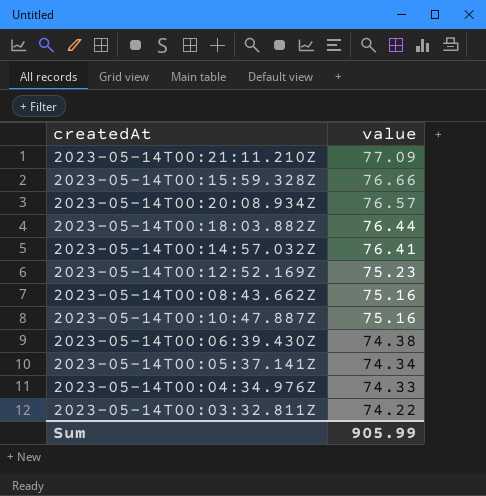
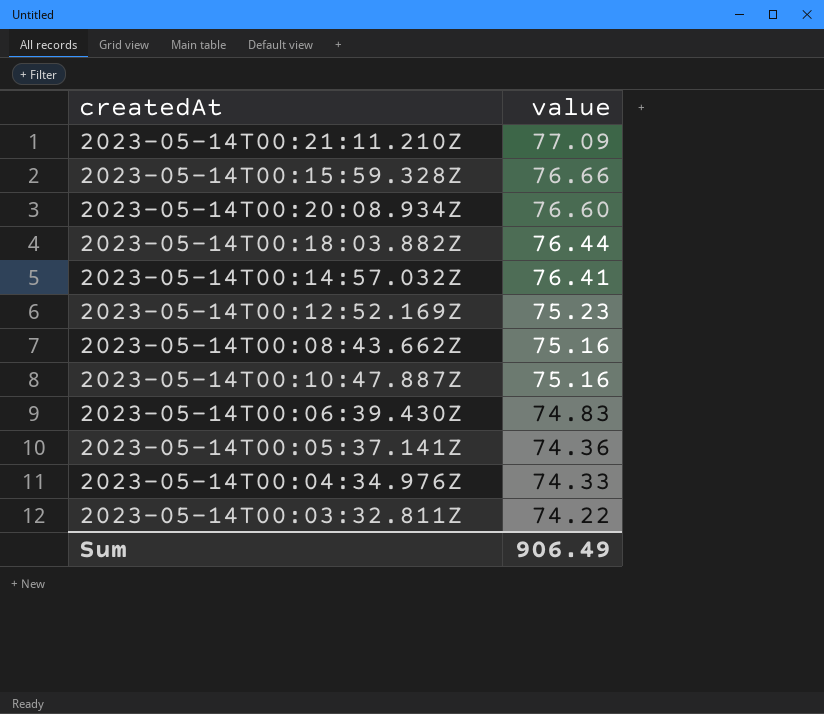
2023-05-14T00:20:08.934Z | value: 76.57 -> 76.60
2023-05-14T00:06:39.430Z | value: 74.38 -> 74.83
2023-05-14T00:05:37.141Z | value: 74.34 -> 74.36
Sum | value: 905.99 -> 906.49

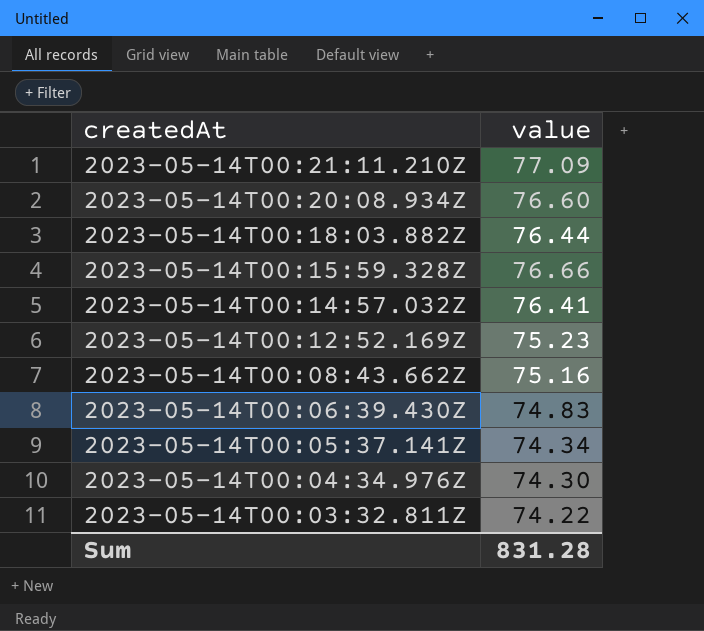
row order: value descending -> createdAt descending
row 2023-05-14T00:10:47.887Z: 75.16 -> none
2023-05-14T00:05:37.141Z | value: 74.36 -> 74.34
2023-05-14T00:04:34.976Z | value: 74.33 -> 74.30
Sum | value: 906.49 -> 831.28

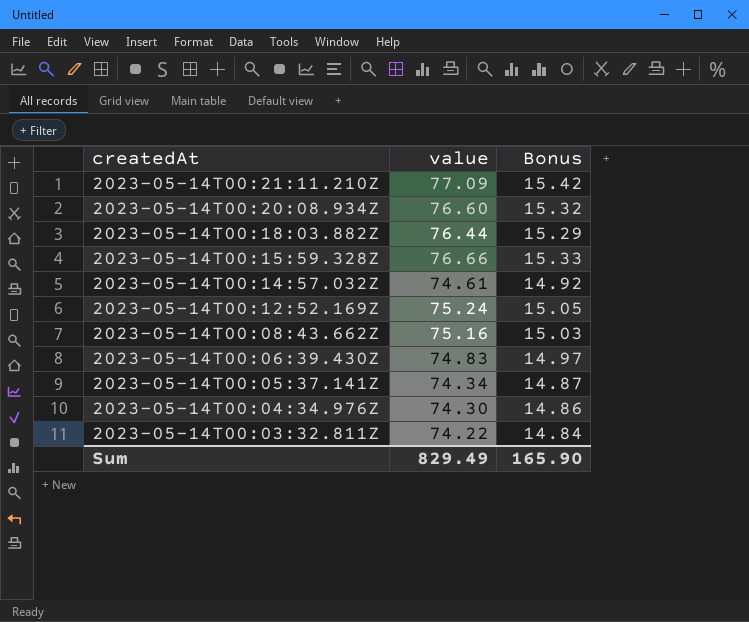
column Bonus | formula: none -> [value] * 0.2
2023-05-14T00:14:57.032Z | value: 76.41 -> 74.61
2023-05-14T00:12:52.169Z | value: 75.23 -> 75.24
Sum | value: 831.28 -> 829.49

